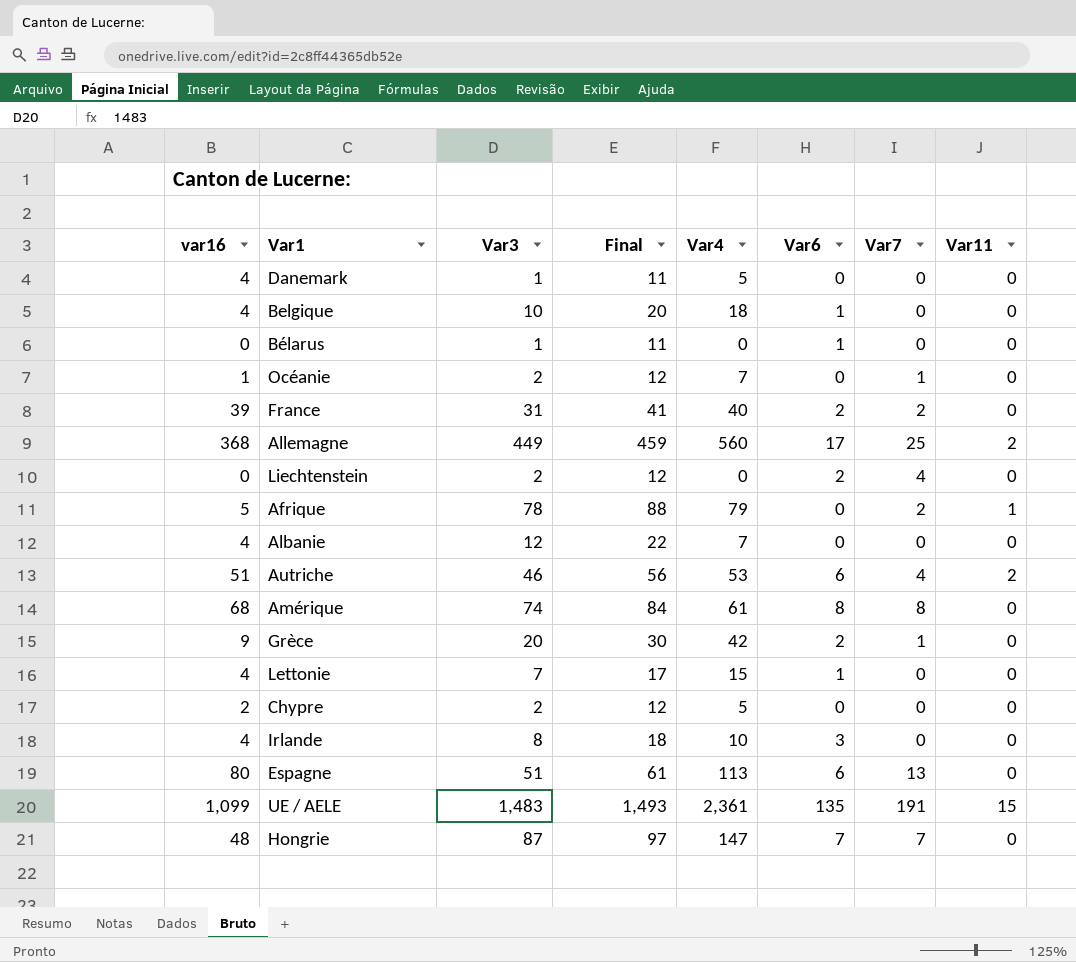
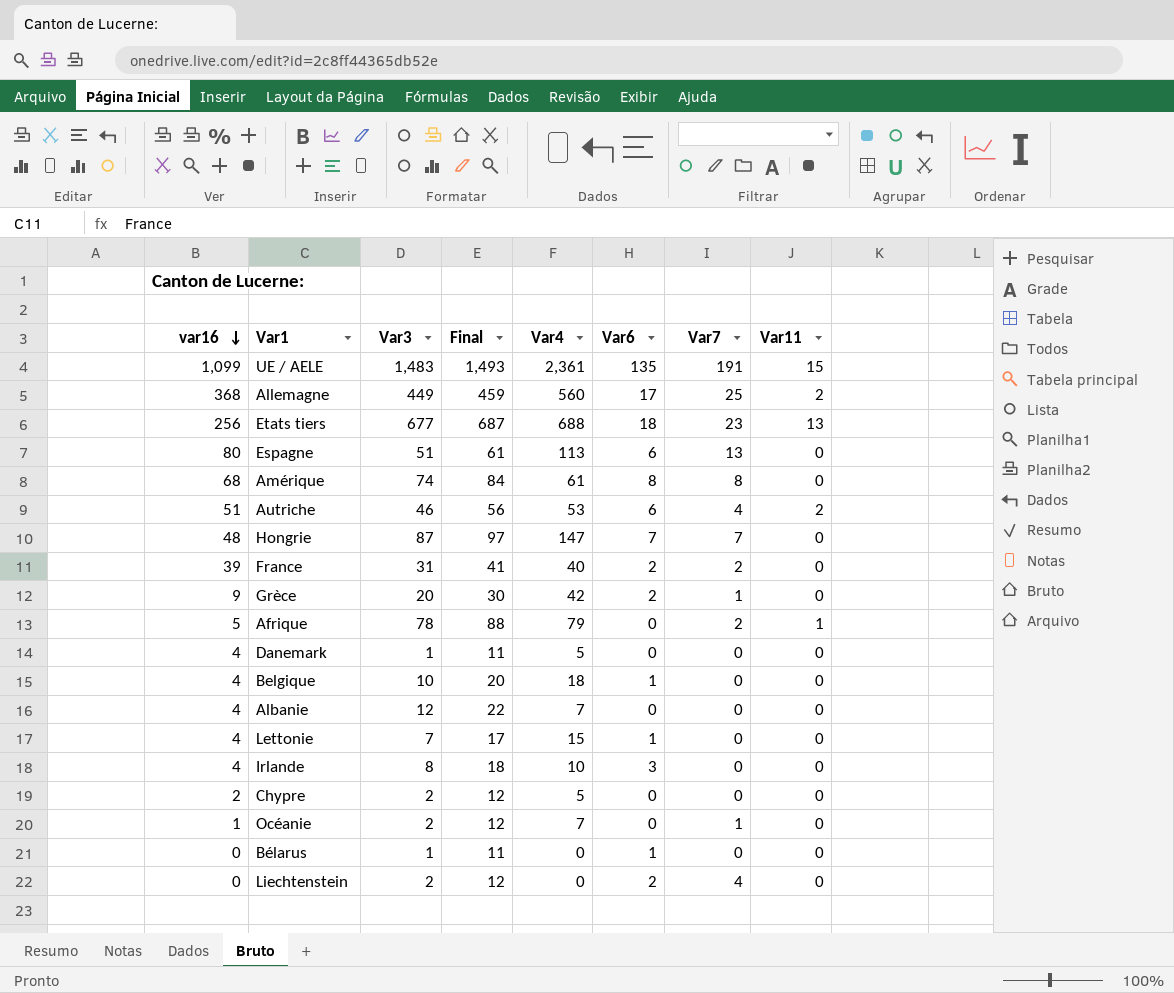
row order: none -> var16 descending
row Etats tiers: none -> 256 | 677 | 687 | 688 | 18 | 23 | 13

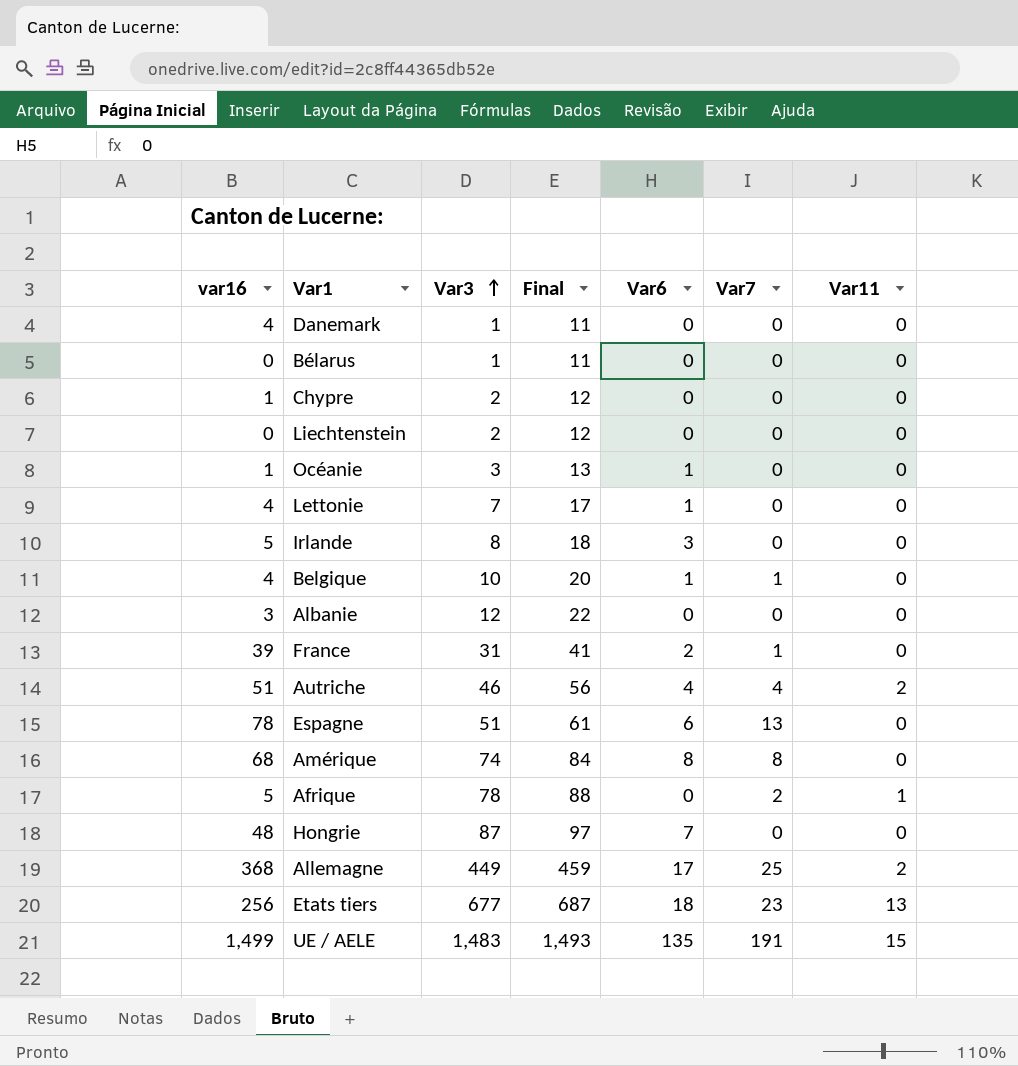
row order: var16 descending -> Var3 ascending
column Var4 | position: 5 -> none
row Grèce: 9 | 20 | 30 | 42 | 2 | 1 | 0 -> none
Bélarus | Var6: 1 -> 0
Chypre | var16: 2 -> 1
Liechtenstein | Var6: 2 -> 0
Liechtenstein | Var7: 4 -> 0
Océanie | Var3: 2 -> 3
Océanie | Final: 12 -> 13
Océanie | Var6: 0 -> 1
Océanie | Var7: 1 -> 0
Irlande | var16: 4 -> 5
Belgique | Var7: 0 -> 1
Albanie | var16: 4 -> 3
France | Var7: 2 -> 1
Autriche | Var6: 6 -> 4
Espagne | var16: 80 -> 78
Hongrie | Var7: 7 -> 0
UE / AELE | var16: 1,099 -> 1,499

